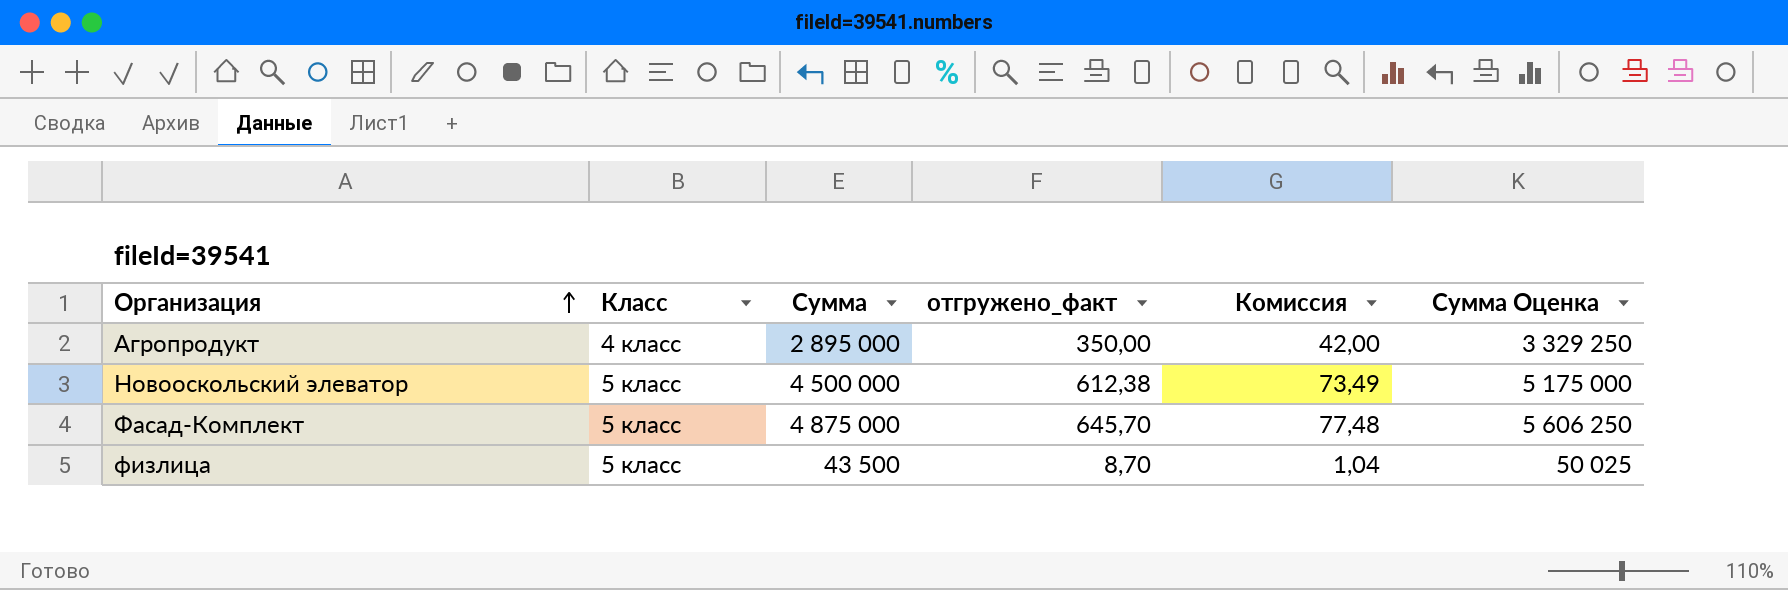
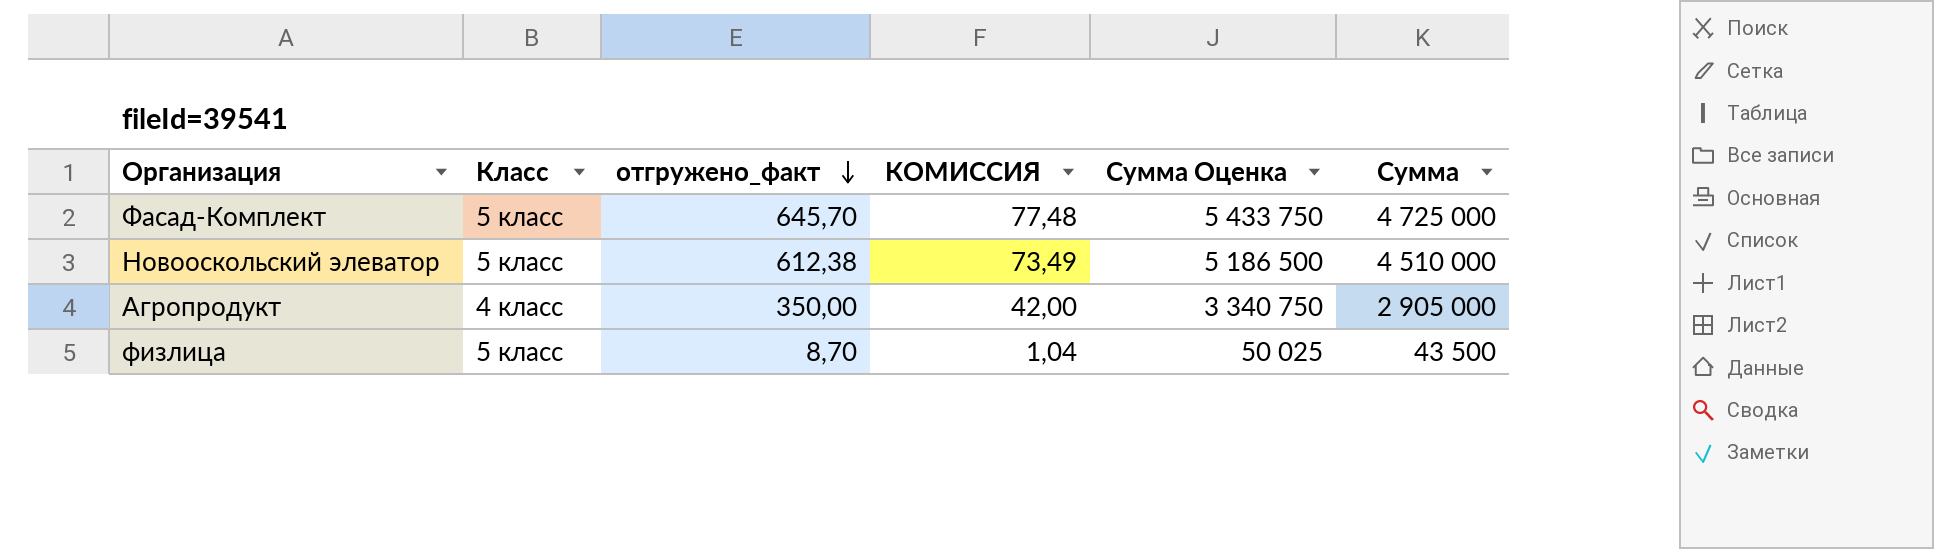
row order: Организация ascending -> отгружено_факт descending
column name: Комиссия -> КОМИССИЯ
column Сумма | position: 3 -> 6
Фасад-Комплект | Сумма Оценка: 5 606 250 -> 5 433 750
Фасад-Комплект | Сумма: 4 875 000 -> 4 725 000
Новооскольский элеватор | Сумма Оценка: 5 175 000 -> 5 186 500
Новооскольский элеватор | Сумма: 4 500 000 -> 4 510 000
Агропродукт | Сумма Оценка: 3 329 250 -> 3 340 750
Агропродукт | Сумма: 2 895 000 -> 2 905 000

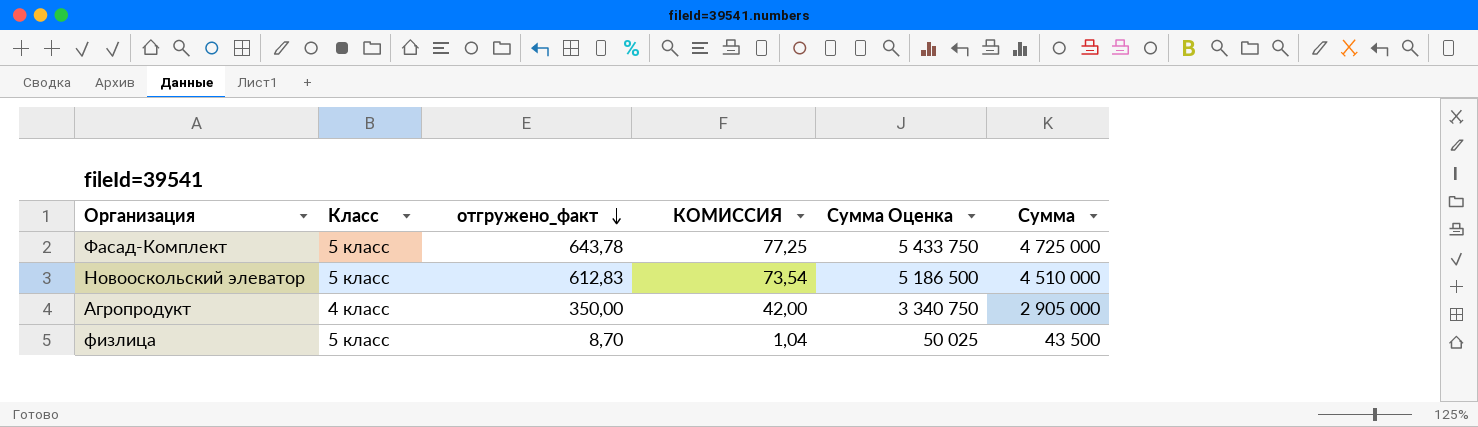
Фасад-Комплект | отгружено_факт: 645,70 -> 643,78
Фасад-Комплект | КОМИССИЯ: 77,48 -> 77,25
Новооскольский элеватор | отгружено_факт: 612,38 -> 612,83
Новооскольский элеватор | КОМИССИЯ: 73,49 -> 73,54

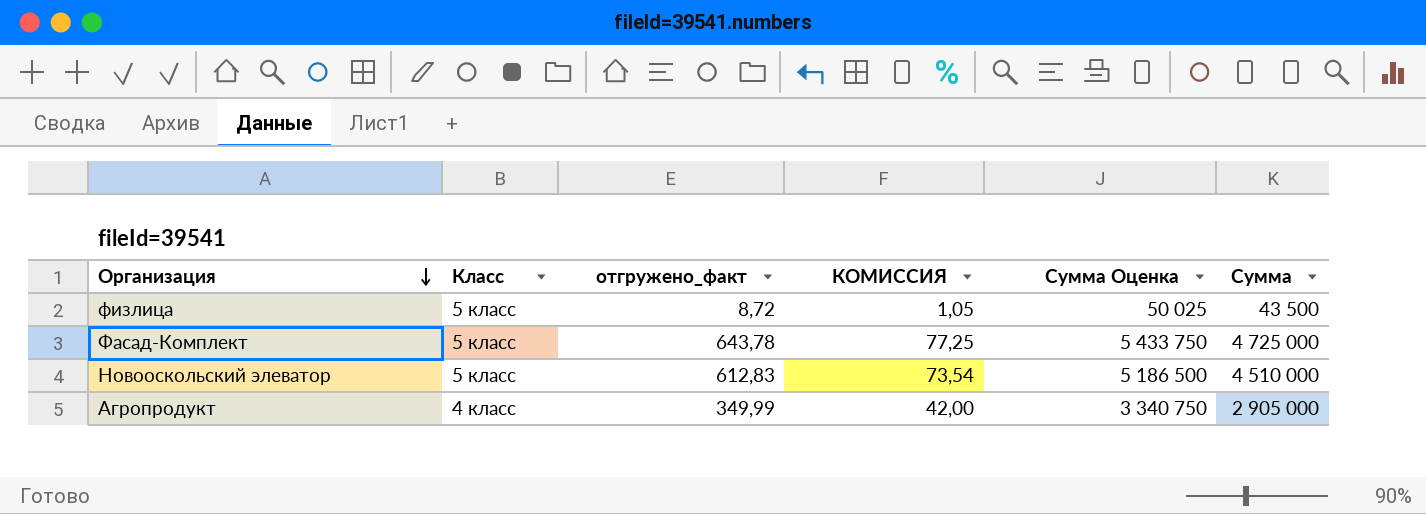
row order: отгружено_факт descending -> Организация descending
физлица | отгружено_факт: 8,70 -> 8,72
физлица | КОМИССИЯ: 1,04 -> 1,05
Агропродукт | отгружено_факт: 350,00 -> 349,99

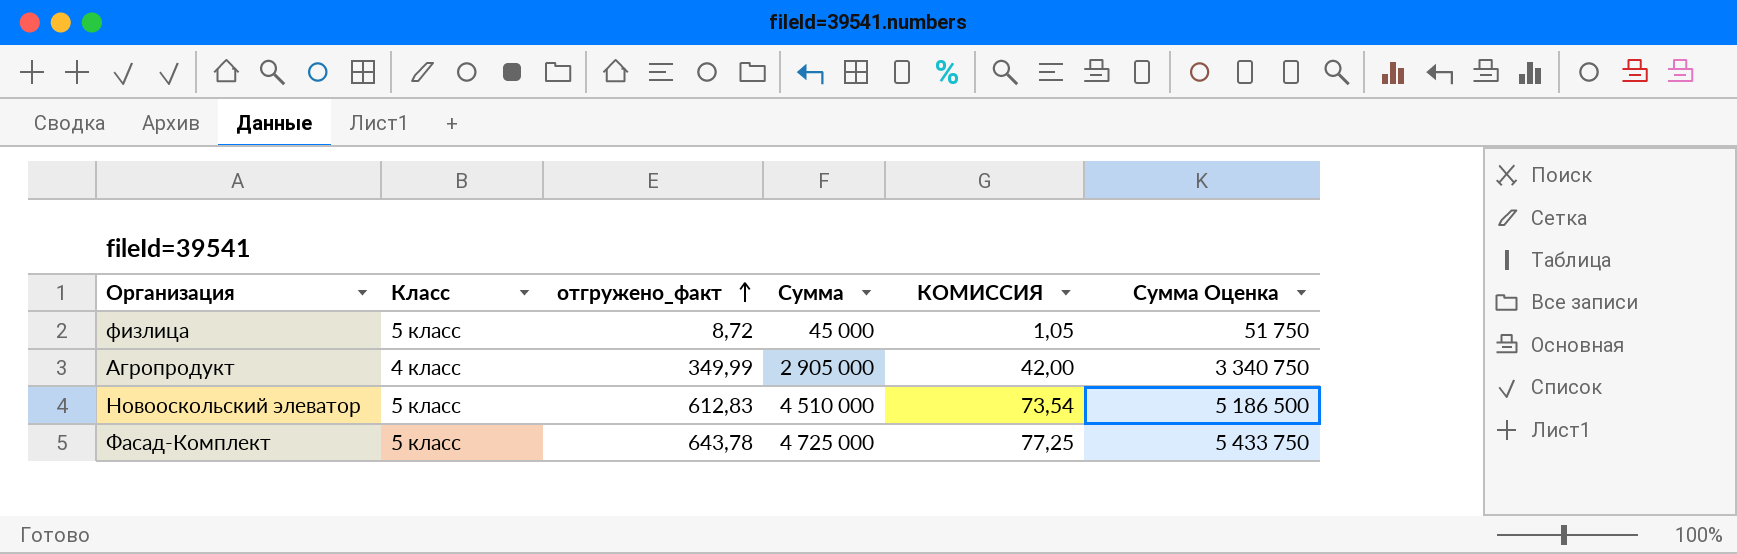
row order: Организация descending -> отгружено_факт ascending
column Сумма | position: 6 -> 4
физлица | Сумма: 43 500 -> 45 000
физлица | Сумма Оценка: 50 025 -> 51 750

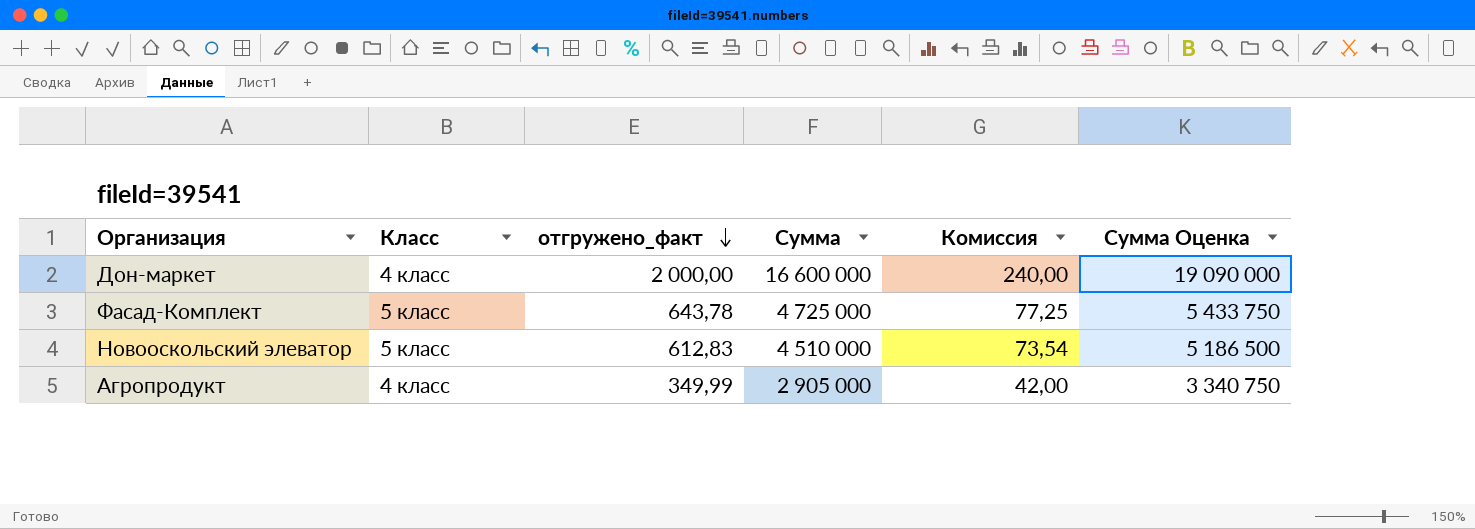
row order: отгружено_факт ascending -> отгружено_факт descending
column name: КОМИССИЯ -> Комиссия
row физлица: 5 класс | 8,72 | 45 000 | 1,05 | 51 750 -> none
row Дон-маркет: none -> 4 класс | 2 000,00 | 16 600 000 | 240,00 | 19 090 000

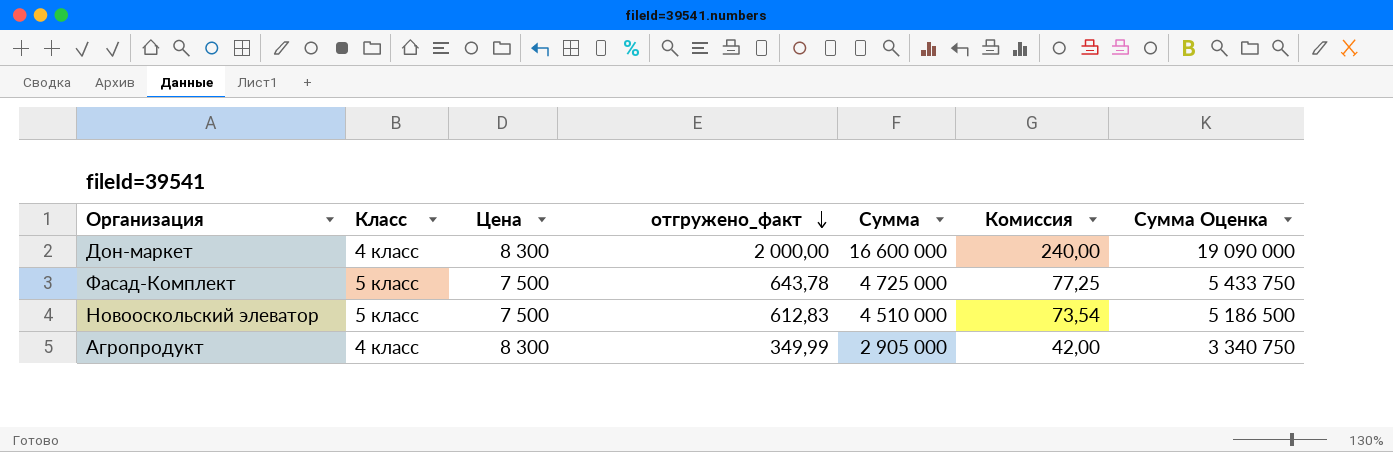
column Цена | position: none -> 3

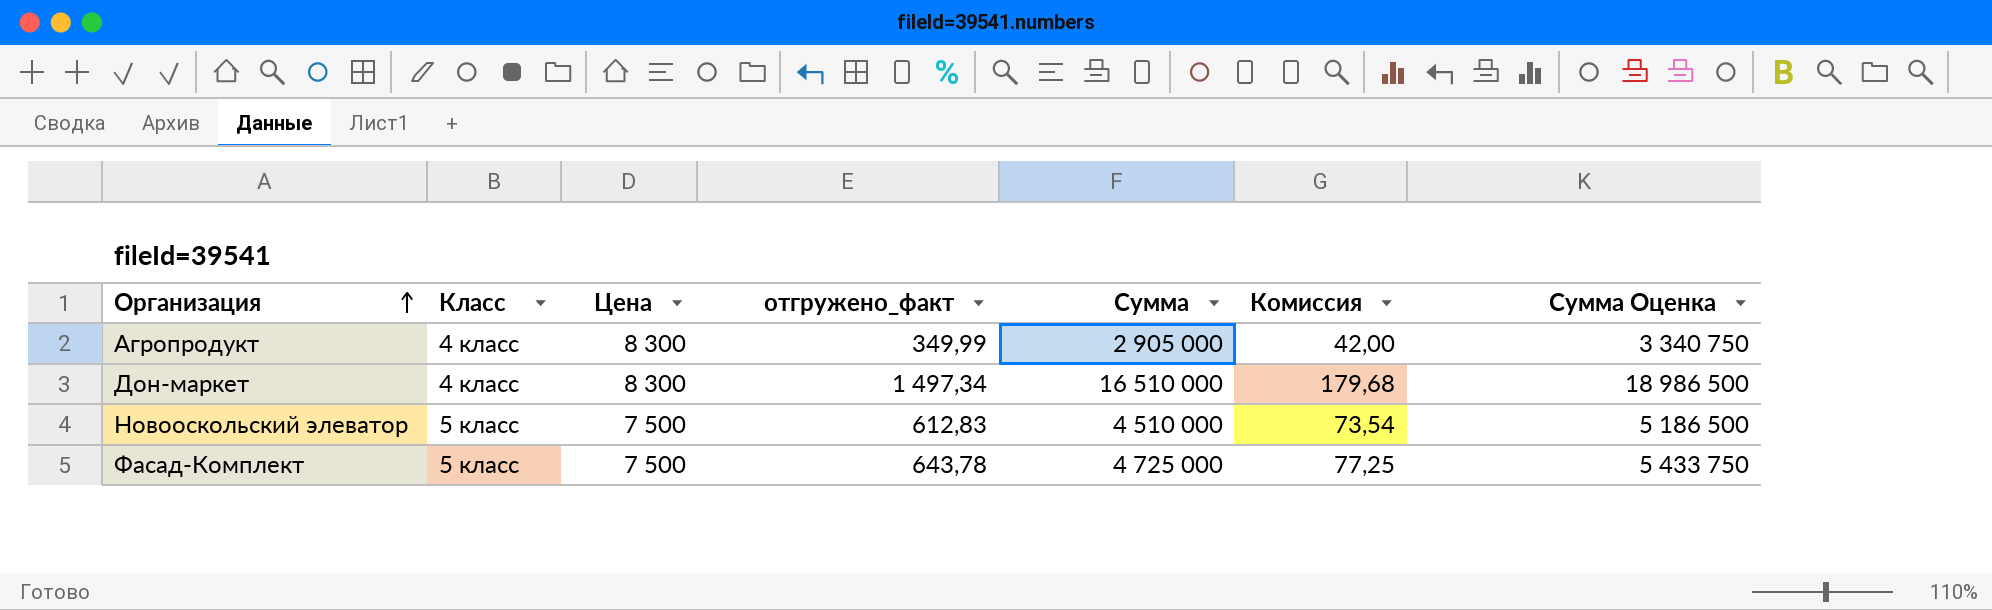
row order: отгружено_факт descending -> Организация ascending
Дон-маркет | отгружено_факт: 2 000,00 -> 1 497,34
Дон-маркет | Сумма: 16 600 000 -> 16 510 000
Дон-маркет | Комиссия: 240,00 -> 179,68
Дон-маркет | Сумма Оценка: 19 090 000 -> 18 986 500

